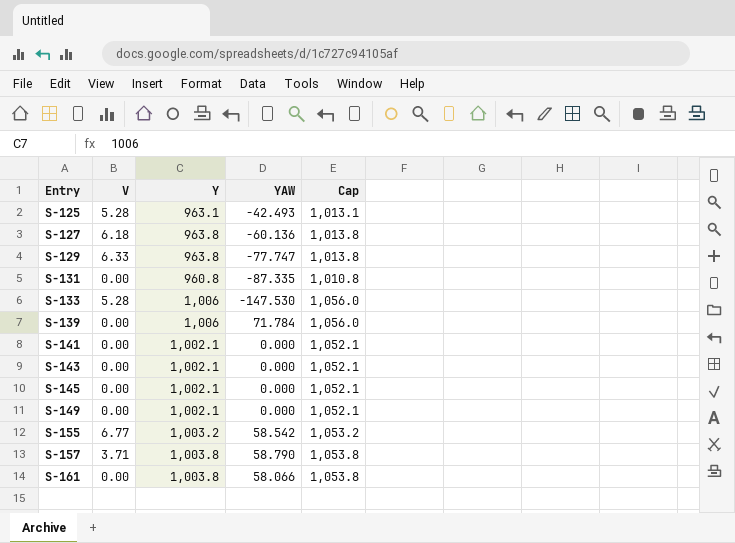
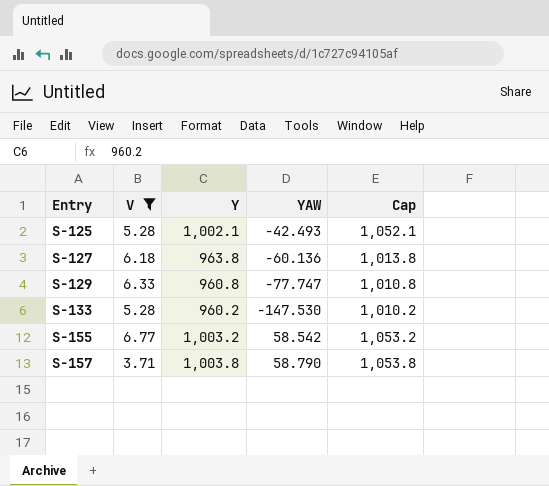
filter: none -> V != 0.00
S-125 | Y: 963.1 -> 1,002.1
S-125 | Cap: 1,013.1 -> 1,052.1
S-129 | Y: 963.8 -> 960.8
S-129 | Cap: 1,013.8 -> 1,010.8
S-133 | Y: 1,006 -> 960.2
S-133 | Cap: 1,056.0 -> 1,010.2

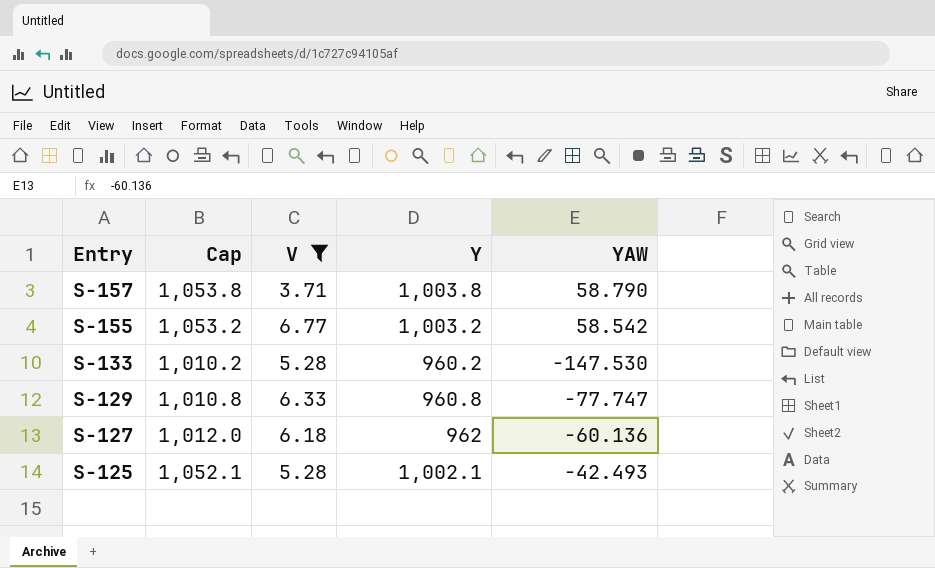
row order: Entry ascending -> Entry descending
column Cap | position: 5 -> 2
S-127 | Cap: 1,013.8 -> 1,012.0
S-127 | Y: 963.8 -> 962

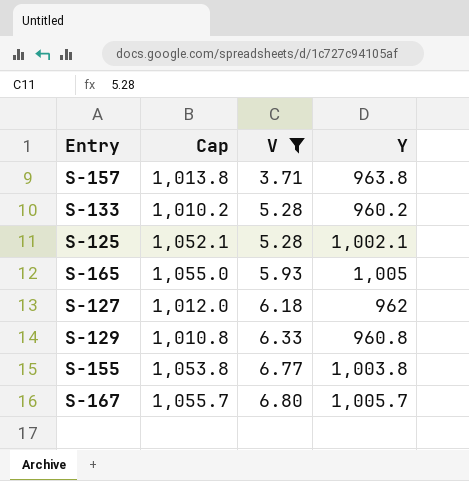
row order: Entry descending -> V ascending
column YAW | position: 5 -> none
S-157 | Cap: 1,053.8 -> 1,013.8
S-157 | Y: 1,003.8 -> 963.8
row S-165: none -> 1,055.0 | 5.93 | 1,005
S-155 | Cap: 1,053.2 -> 1,053.8
S-155 | Y: 1,003.2 -> 1,003.8
row S-167: none -> 1,055.7 | 6.80 | 1,005.7

